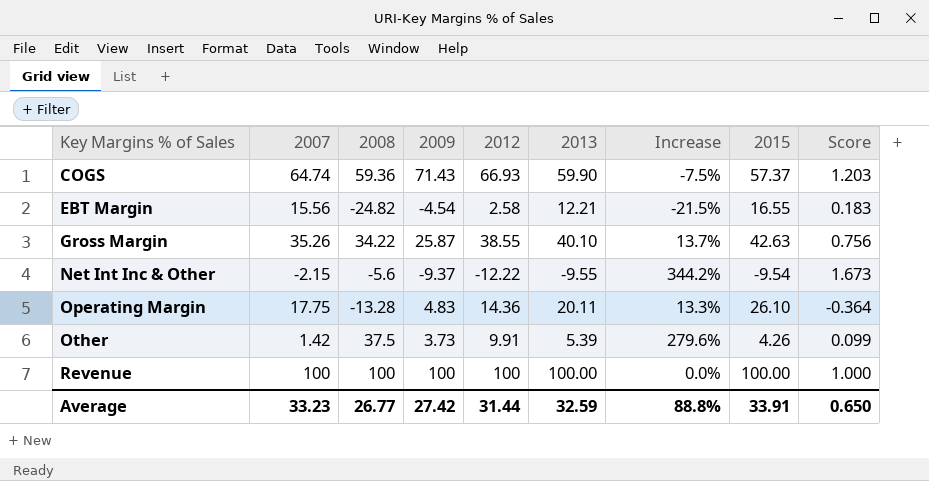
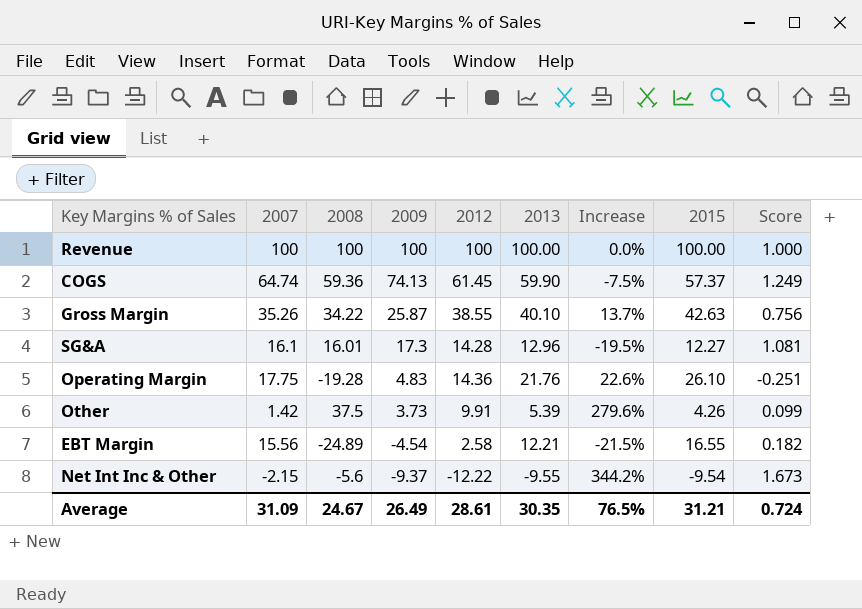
row order: Key Margins % of Sales ascending -> 2009 descending
COGS | 2009: 71.43 -> 74.13
COGS | 2012: 66.93 -> 61.45
COGS | Score: 1.203 -> 1.249
row SG&A: none -> 16.1 | 16.01 | 17.3 | 14.28 | 12.96 | -19.5% | 12.27 | 1.081
Operating Margin | 2008: -13.28 -> -19.28
Operating Margin | 2013: 20.11 -> 21.76
Operating Margin | Increase: 13.3% -> 22.6%
Operating Margin | Score: -0.364 -> -0.251
EBT Margin | 2008: -24.82 -> -24.89
EBT Margin | Score: 0.183 -> 0.182
Average | 2007: 33.23 -> 31.09
Average | 2008: 26.77 -> 24.67
Average | 2009: 27.42 -> 26.49
Average | 2012: 31.44 -> 28.61
Average | 2013: 32.59 -> 30.35
Average | Increase: 88.8% -> 76.5%
Average | 2015: 33.91 -> 31.21
Average | Score: 0.650 -> 0.724

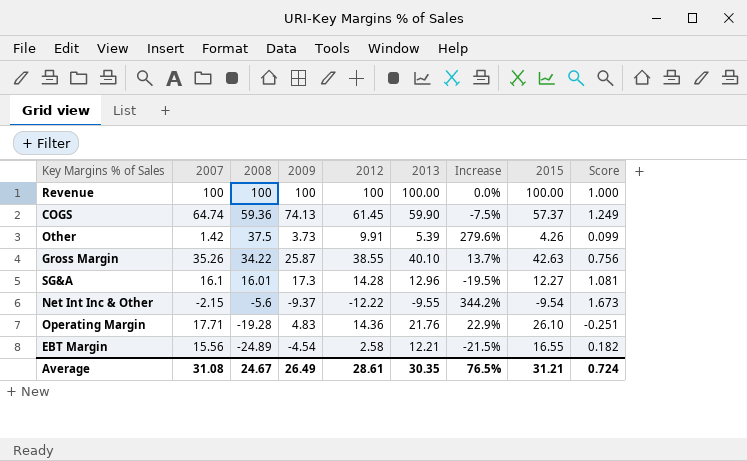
row order: 2009 descending -> 2008 descending
Operating Margin | 2007: 17.75 -> 17.71
Operating Margin | Increase: 22.6% -> 22.9%
Average | 2007: 31.09 -> 31.08

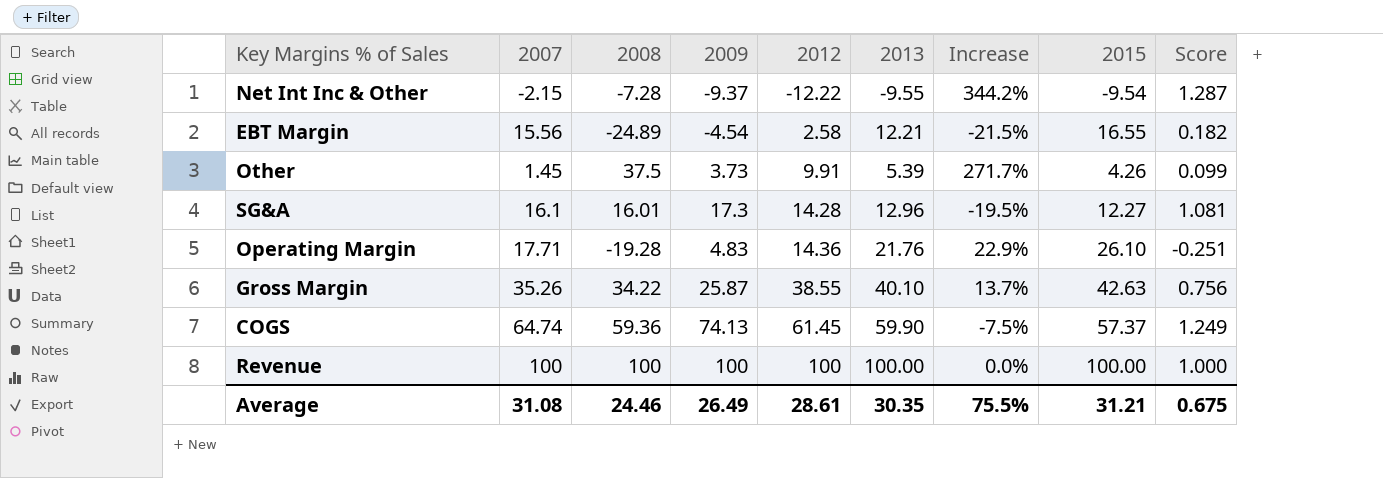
row order: 2008 descending -> 2012 ascending
Net Int Inc & Other | 2008: -5.6 -> -7.28
Net Int Inc & Other | Score: 1.673 -> 1.287
Other | 2007: 1.42 -> 1.45
Other | Increase: 279.6% -> 271.7%
Average | 2008: 24.67 -> 24.46
Average | Increase: 76.5% -> 75.5%
Average | Score: 0.724 -> 0.675

